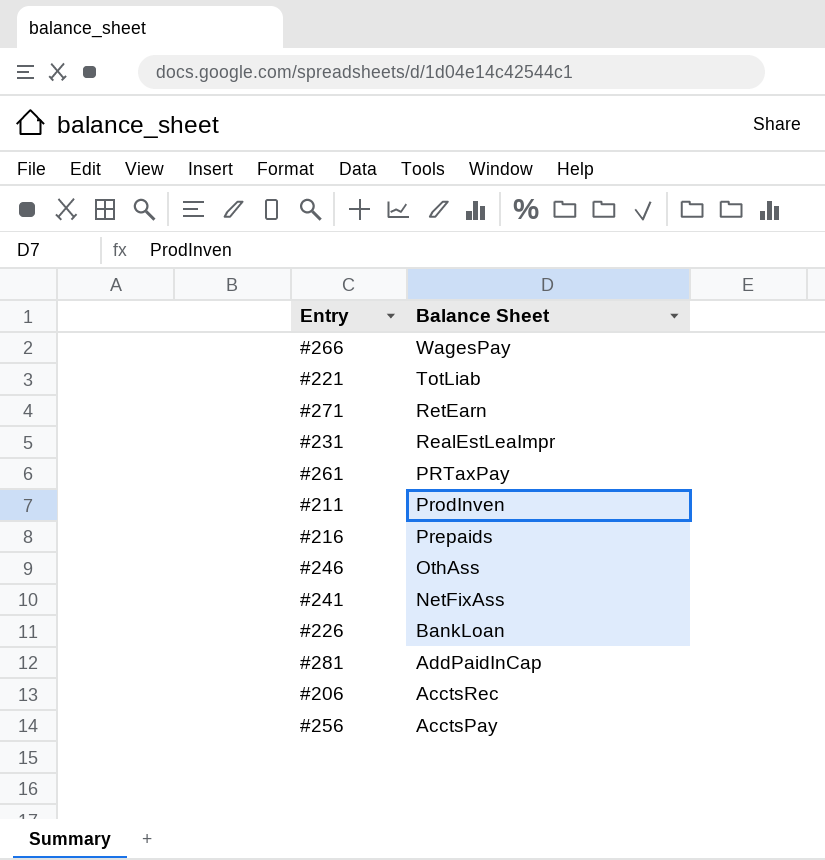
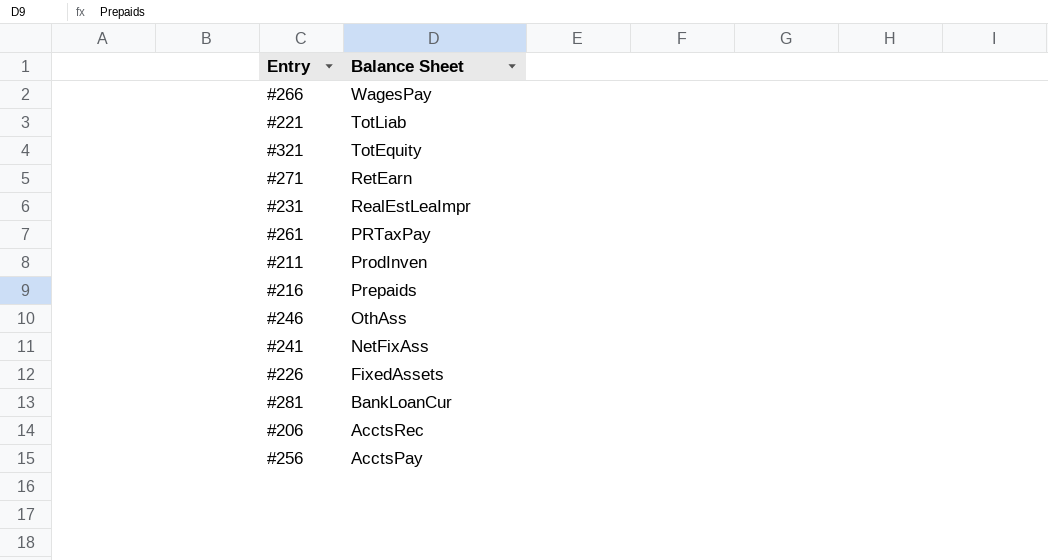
row #321: none -> TotEquity
#226 | Balance Sheet: BankLoan -> FixedAssets
#281 | Balance Sheet: AddPaidInCap -> BankLoanCur

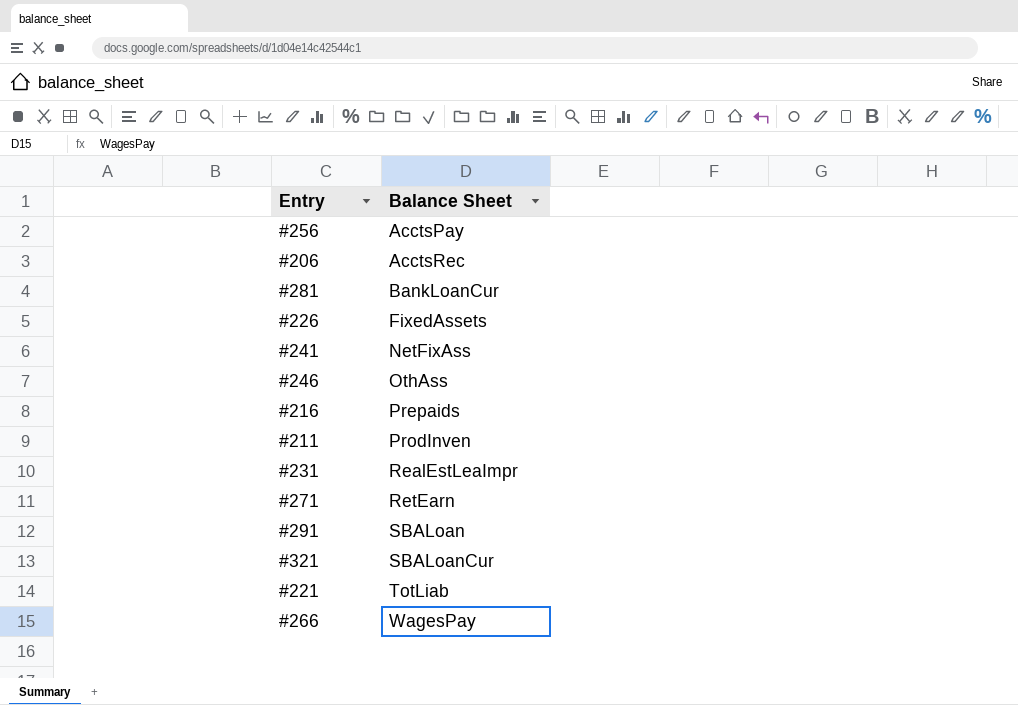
row order: Balance Sheet descending -> Balance Sheet ascending
row #261: PRTaxPay -> none
row #291: none -> SBALoan
#321 | Balance Sheet: TotEquity -> SBALoanCur

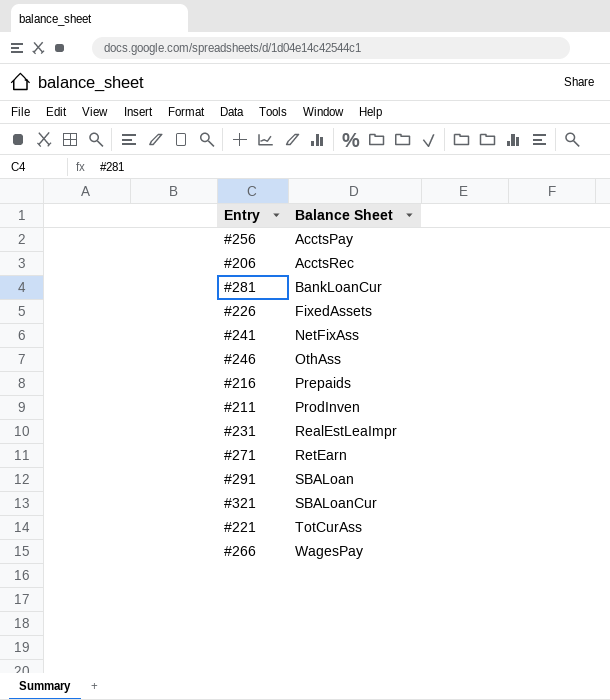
#221 | Balance Sheet: TotLiab -> TotCurAss

